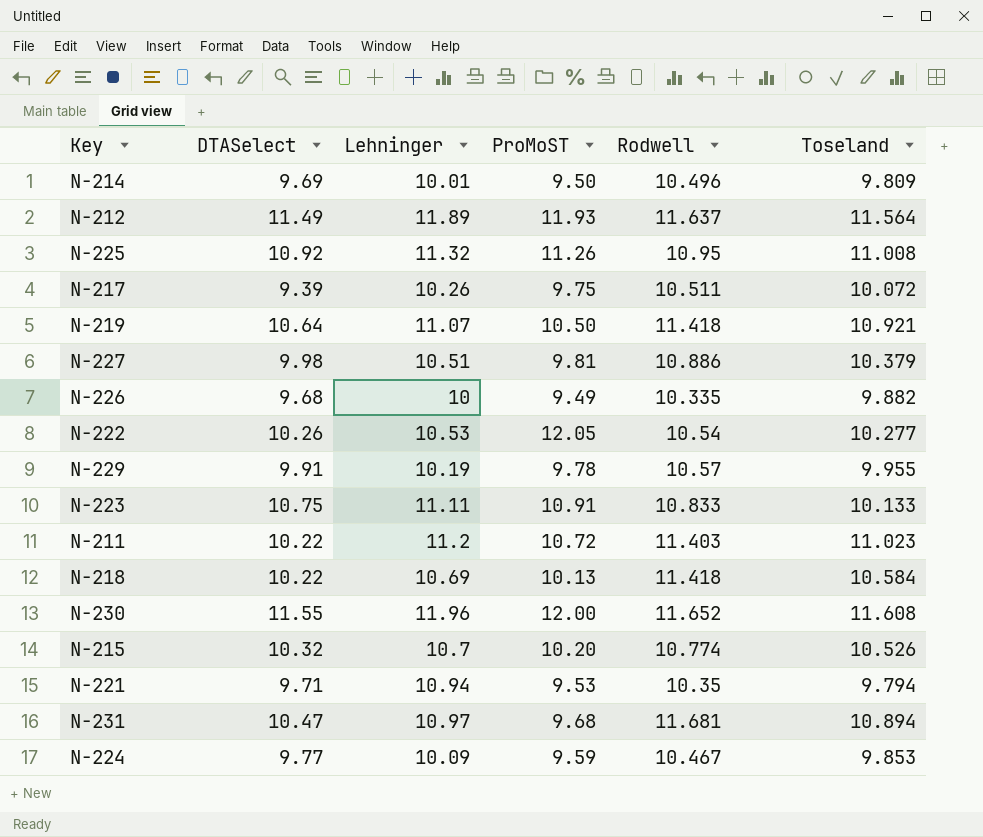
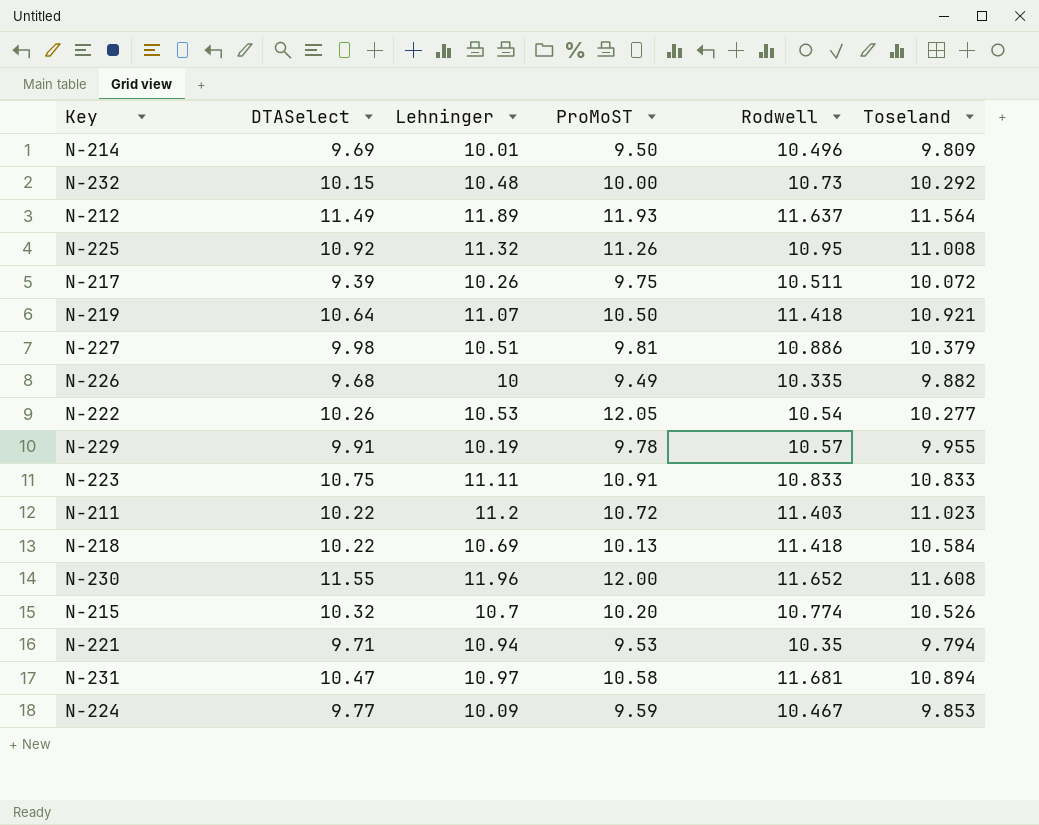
row N-232: none -> 10.15 | 10.48 | 10.00 | 10.73 | 10.292
N-223 | Toseland: 10.133 -> 10.833
N-231 | ProMoST: 9.68 -> 10.58

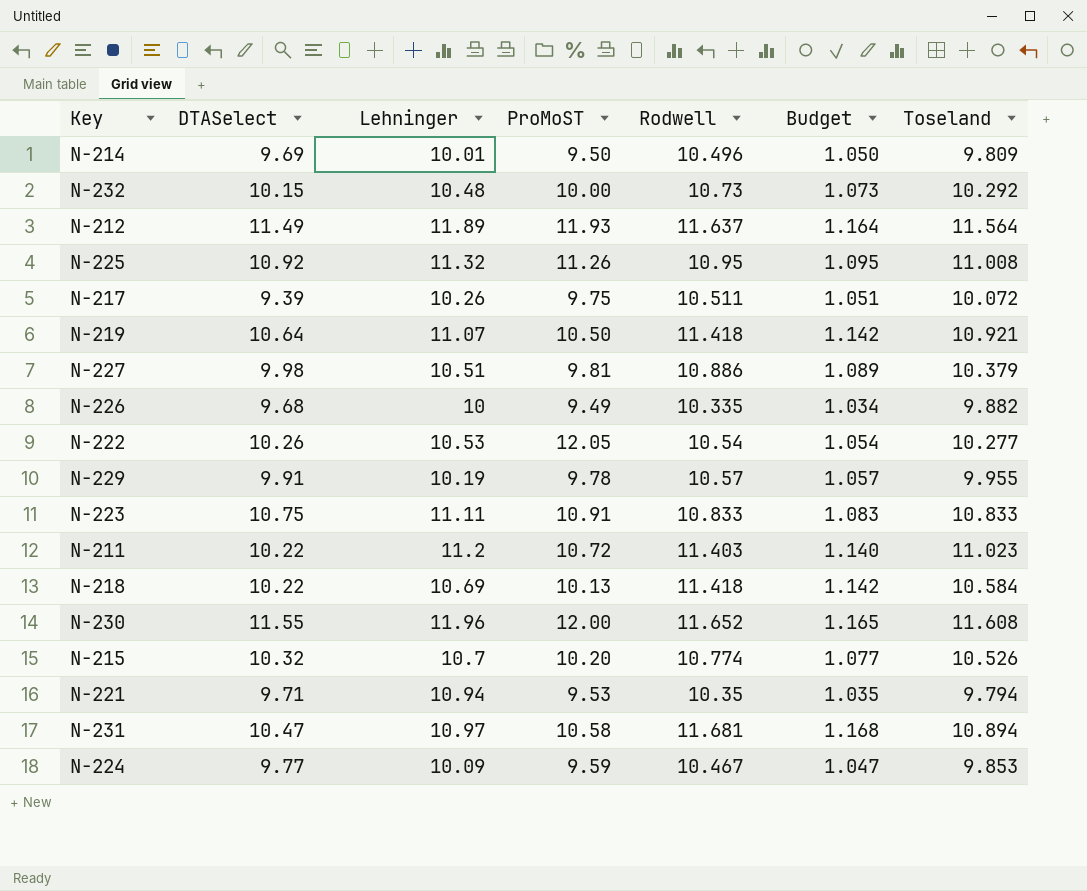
column Budget | formula: none -> [Rodwell] * 0.1

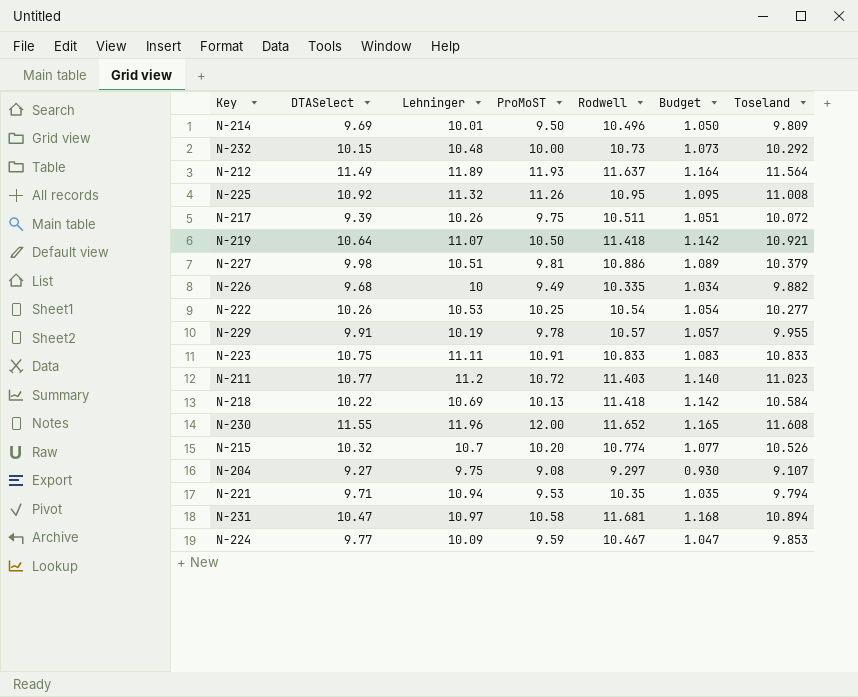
N-222 | ProMoST: 12.05 -> 10.25
N-211 | DTASelect: 10.22 -> 10.77
row N-204: none -> 9.27 | 9.75 | 9.08 | 9.297 | 0.930 | 9.107

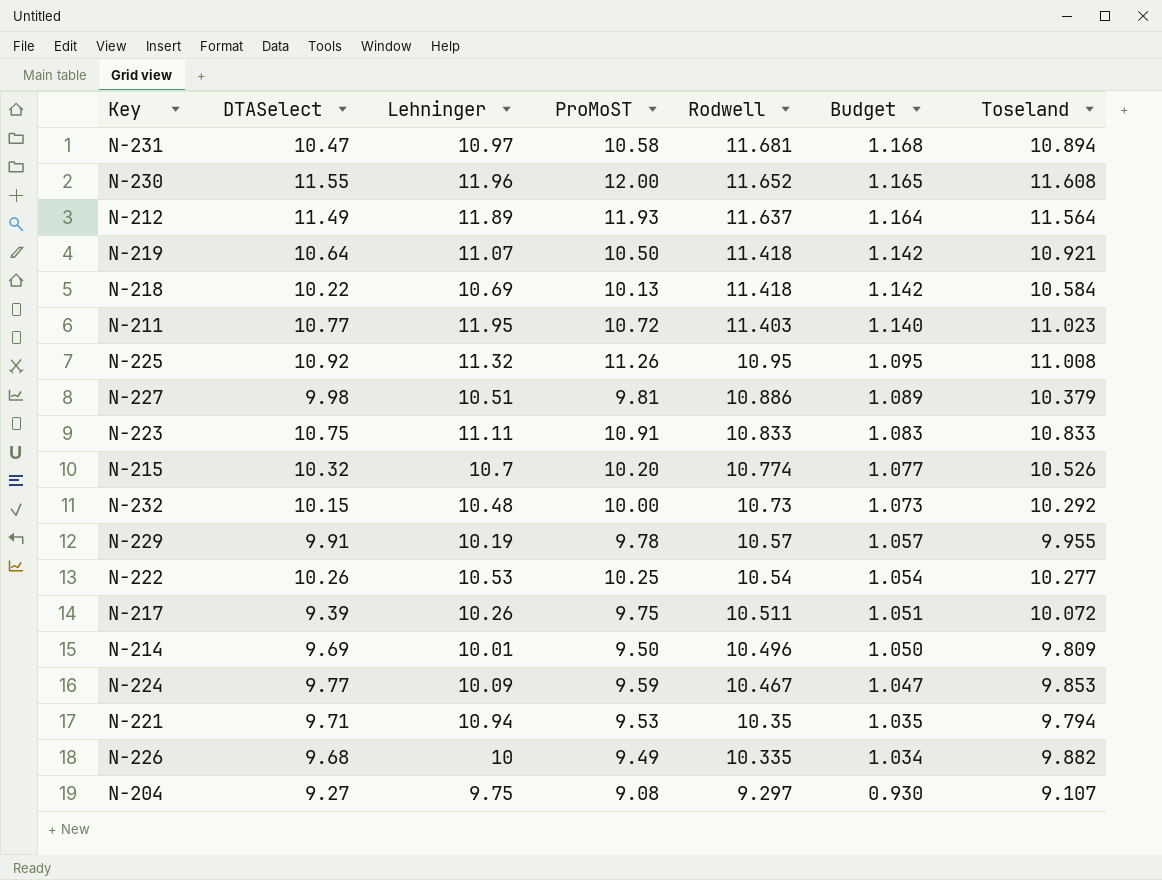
row order: none -> Rodwell descending
N-211 | Lehninger: 11.2 -> 11.95

